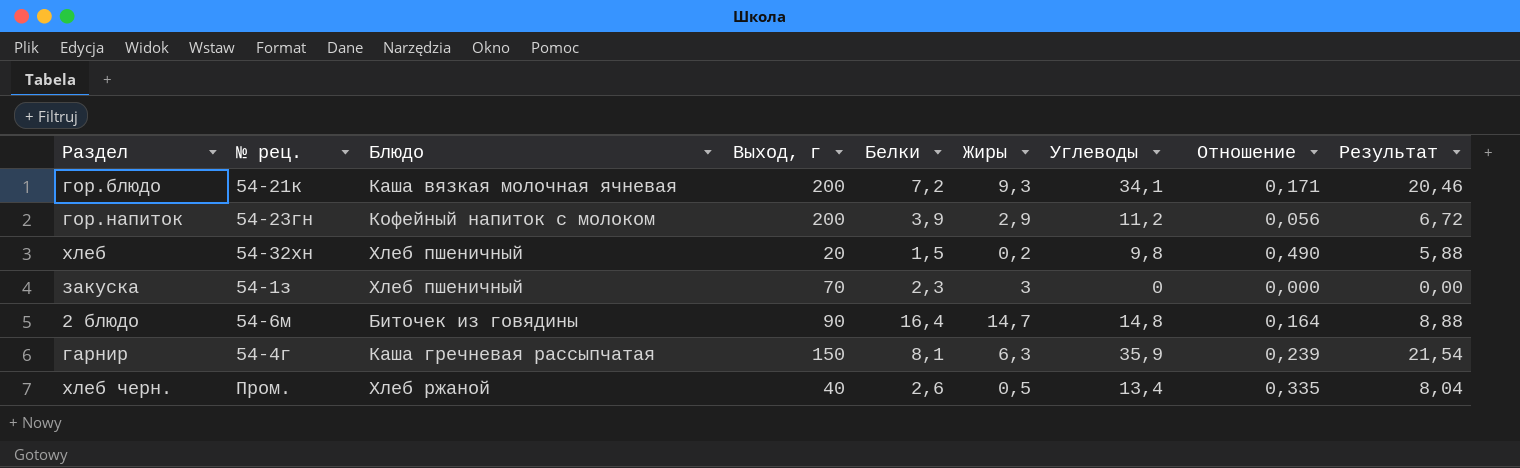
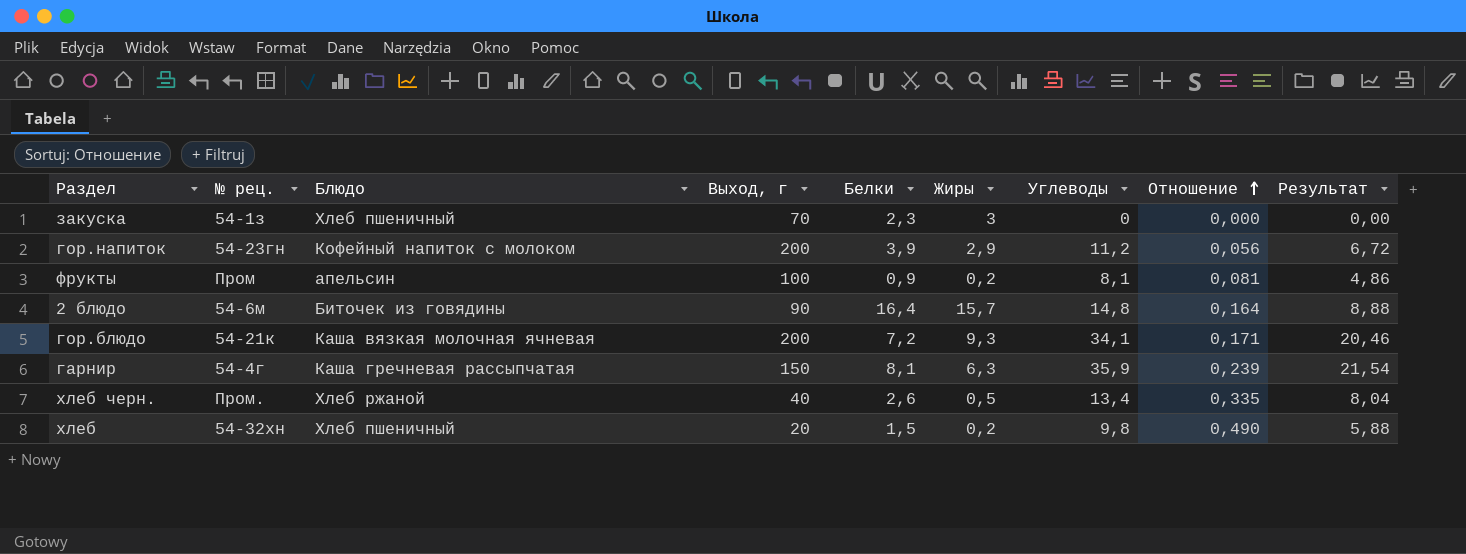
row order: none -> Отношение ascending
row фрукты: none -> Пром | апельсин | 100 | 0,9 | 0,2 | 8,1 | 0,081 | 4,86
2 блюдо | Жиры: 14,7 -> 15,7

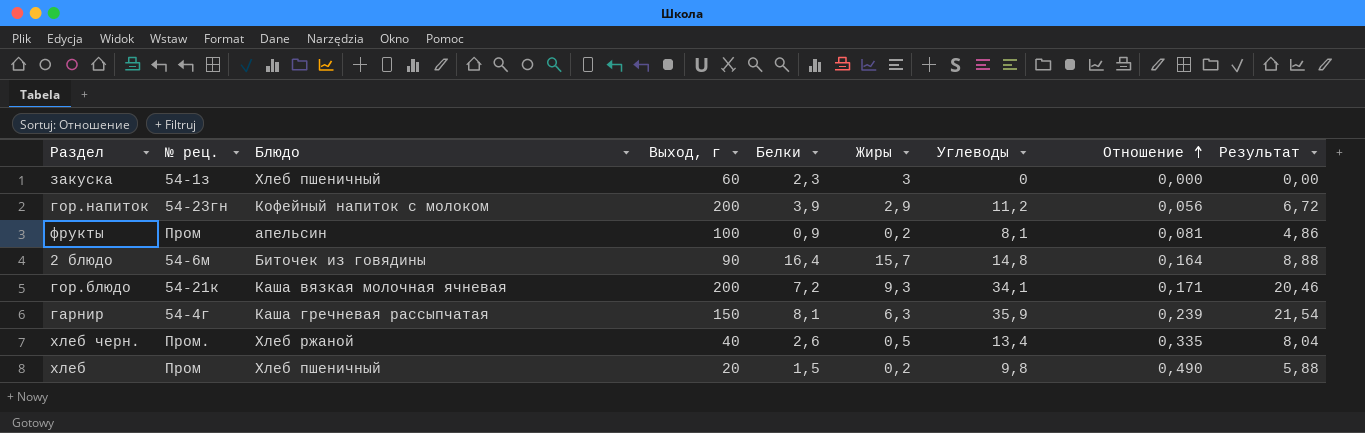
закуска | Выход, г: 70 -> 60
хлеб | № рец.: 54-32хн -> Пром

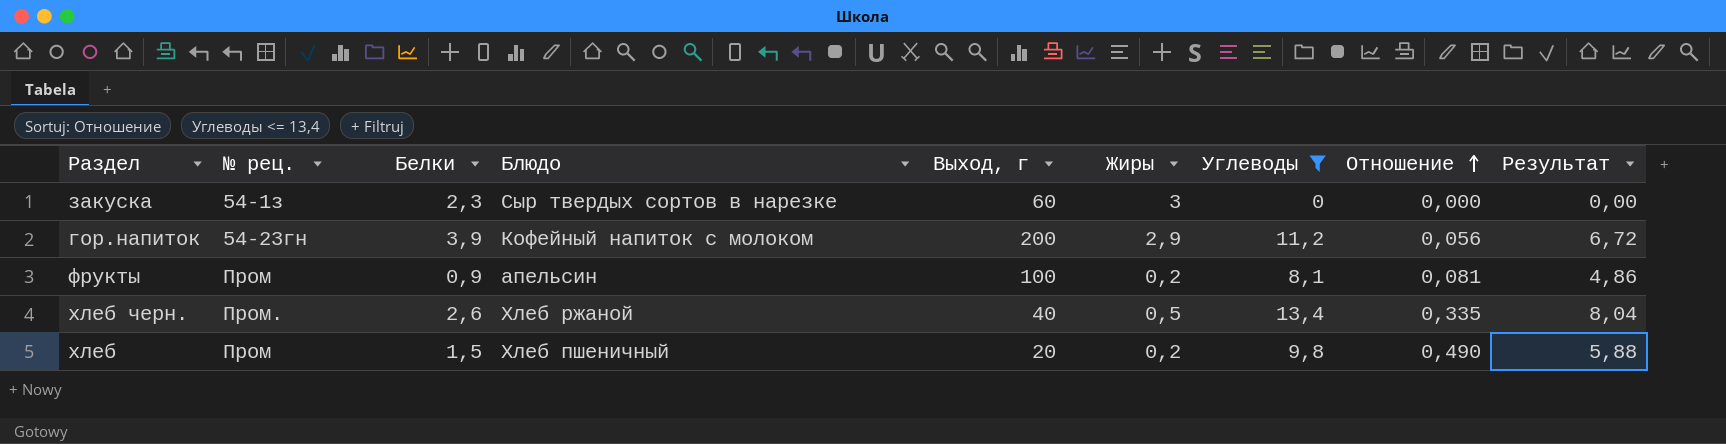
filter: none -> Углеводы <= 13,4
column Белки | position: 5 -> 3
закуска | Блюдо: Хлеб пшеничный -> Сыр твердых сортов в нарезке

